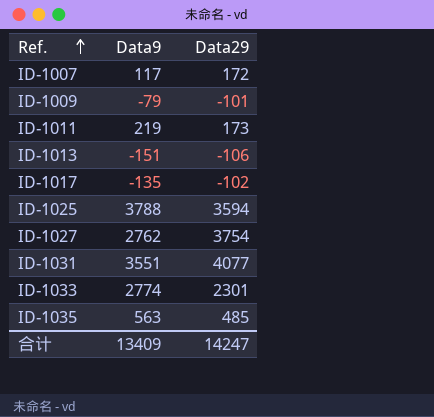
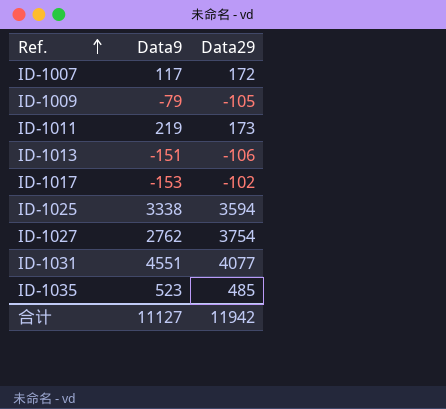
row ID-1033: 2774 | 2301 -> none
ID-1009 | Data29: -101 -> -105
ID-1017 | Data9: -135 -> -153
ID-1025 | Data9: 3788 -> 3338
ID-1031 | Data9: 3551 -> 4551
ID-1035 | Data9: 563 -> 523
合计 | Data9: 13409 -> 11127
合计 | Data29: 14247 -> 11942

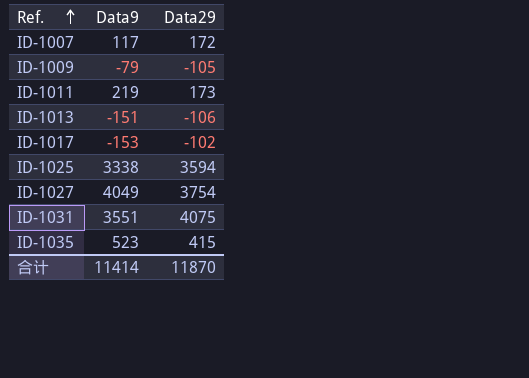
ID-1027 | Data9: 2762 -> 4049
ID-1031 | Data9: 4551 -> 3551
ID-1031 | Data29: 4077 -> 4075
ID-1035 | Data29: 485 -> 415
合计 | Data9: 11127 -> 11414
合计 | Data29: 11942 -> 11870

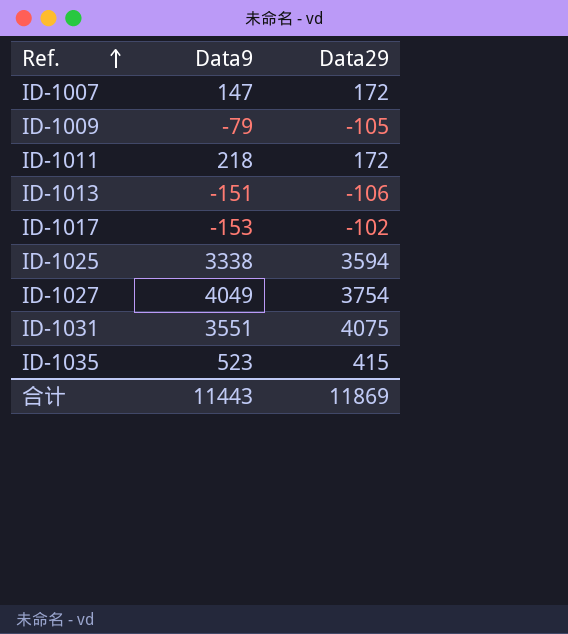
ID-1007 | Data9: 117 -> 147
ID-1011 | Data9: 219 -> 218
ID-1011 | Data29: 173 -> 172
合计 | Data9: 11414 -> 11443
合计 | Data29: 11870 -> 11869

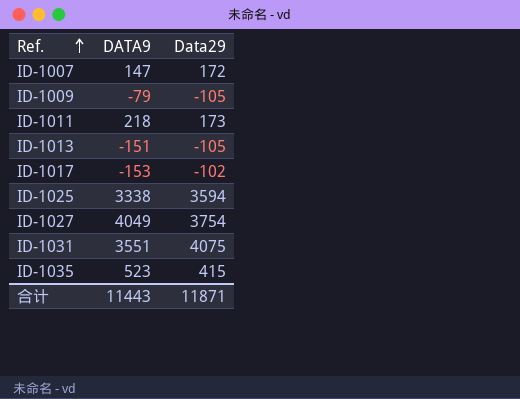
column name: Data9 -> DATA9
ID-1011 | Data29: 172 -> 173
ID-1013 | Data29: -106 -> -105
合计 | Data29: 11869 -> 11871

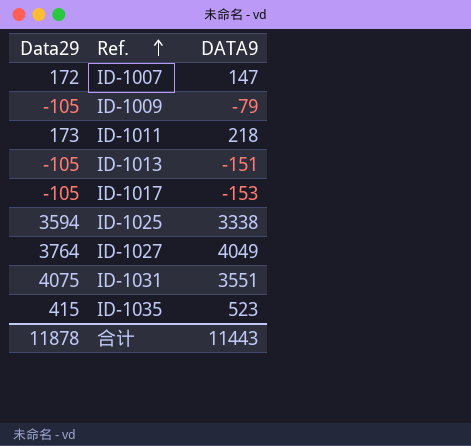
column Data29 | position: 3 -> 1
ID-1017 | Data29: -102 -> -105
ID-1027 | Data29: 3754 -> 3764
合计 | Data29: 11871 -> 11878

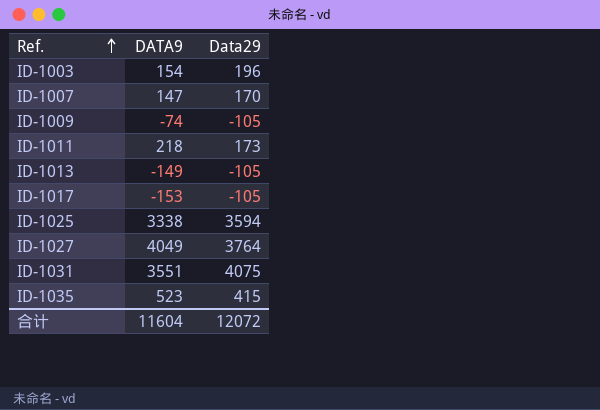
column Data29 | position: 1 -> 3
row ID-1003: none -> 154 | 196
ID-1007 | Data29: 172 -> 170
ID-1009 | DATA9: -79 -> -74
ID-1013 | DATA9: -151 -> -149
合计 | DATA9: 11443 -> 11604
合计 | Data29: 11878 -> 12072

